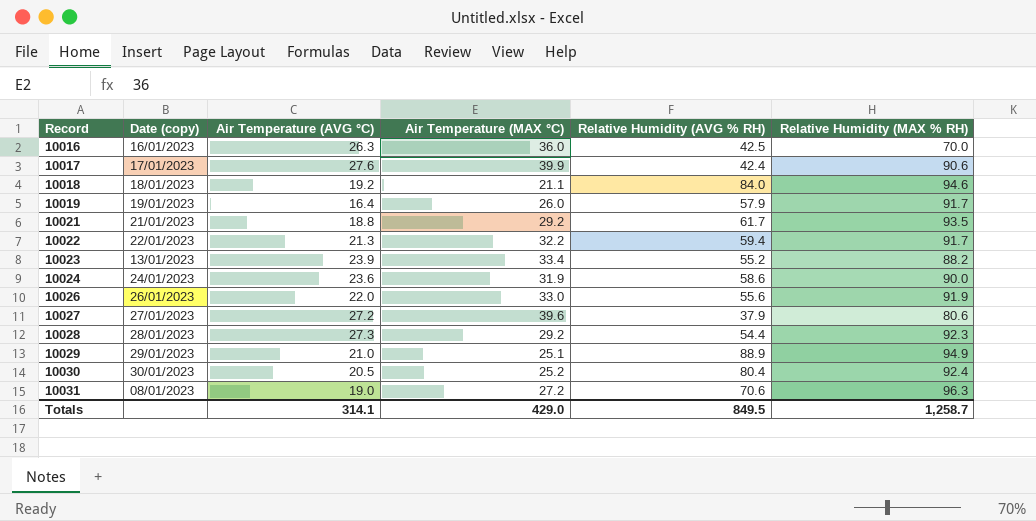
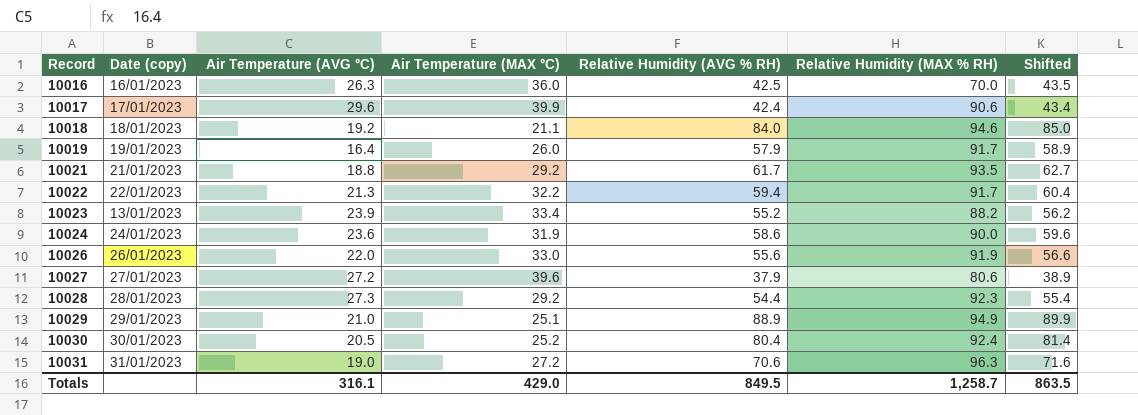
column Shifted | formula: none -> [Relative Humidity (AVG % RH)] + 1
10017 | Air Temperature (AVG °C): 27.6 -> 29.6
10031 | Date (copy): 08/01/2023 -> 31/01/2023
Totals | Air Temperature (AVG °C): 314.1 -> 316.1

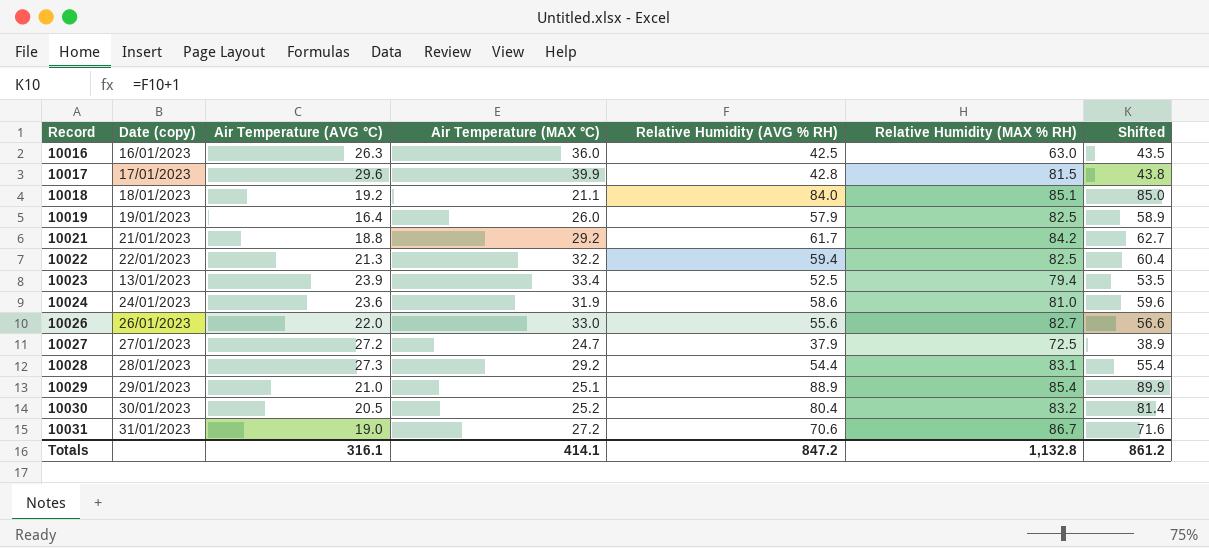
10016 | Relative Humidity (MAX % RH): 70.0 -> 63.0
10017 | Relative Humidity (AVG % RH): 42.4 -> 42.8
10017 | Relative Humidity (MAX % RH): 90.6 -> 81.5
10017 | Shifted: 43.4 -> 43.8
10018 | Relative Humidity (MAX % RH): 94.6 -> 85.1
10019 | Relative Humidity (MAX % RH): 91.7 -> 82.5
10021 | Relative Humidity (MAX % RH): 93.5 -> 84.2
10022 | Relative Humidity (MAX % RH): 91.7 -> 82.5
10023 | Relative Humidity (AVG % RH): 55.2 -> 52.5
10023 | Relative Humidity (MAX % RH): 88.2 -> 79.4
10023 | Shifted: 56.2 -> 53.5
10024 | Relative Humidity (MAX % RH): 90.0 -> 81.0
10026 | Relative Humidity (MAX % RH): 91.9 -> 82.7
10027 | Air Temperature (MAX °C): 39.6 -> 24.7
10027 | Relative Humidity (MAX % RH): 80.6 -> 72.5
10028 | Relative Humidity (MAX % RH): 92.3 -> 83.1
10029 | Relative Humidity (MAX % RH): 94.9 -> 85.4
10030 | Relative Humidity (MAX % RH): 92.4 -> 83.2
10031 | Relative Humidity (MAX % RH): 96.3 -> 86.7
Totals | Air Temperature (MAX °C): 429.0 -> 414.1
Totals | Relative Humidity (AVG % RH): 849.5 -> 847.2
Totals | Relative Humidity (MAX % RH): 1,258.7 -> 1,132.8
Totals | Shifted: 863.5 -> 861.2

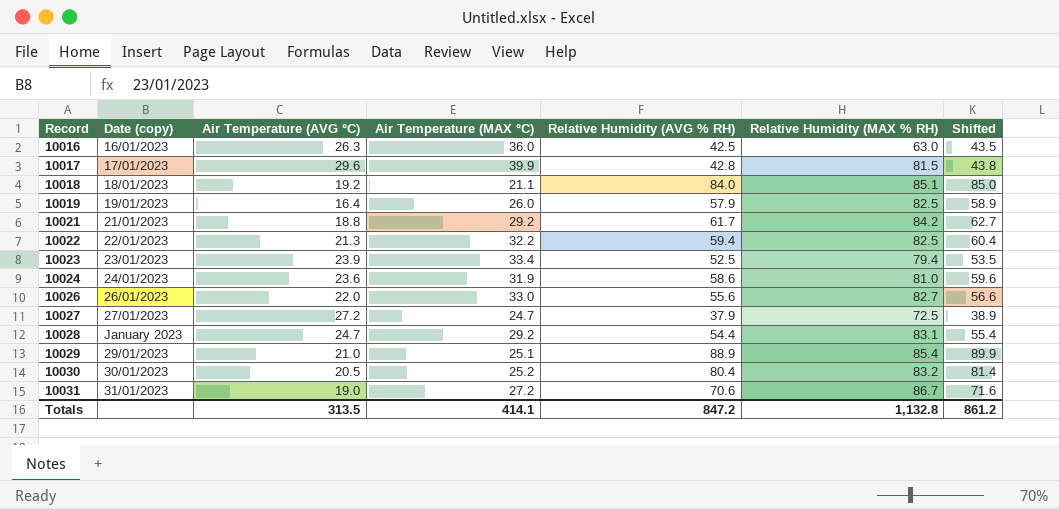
10023 | Date (copy): 13/01/2023 -> 23/01/2023
10028 | Date (copy): 28/01/2023 -> January 2023
10028 | Air Temperature (AVG °C): 27.3 -> 24.7
Totals | Air Temperature (AVG °C): 316.1 -> 313.5

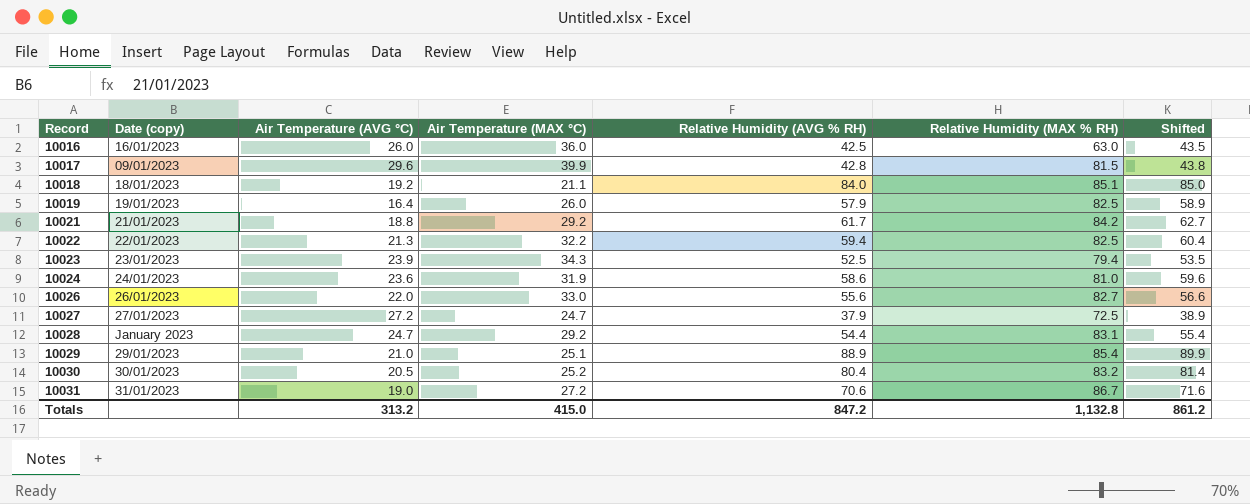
10016 | Air Temperature (AVG °C): 26.3 -> 26.0
10017 | Date (copy): 17/01/2023 -> 09/01/2023
10023 | Air Temperature (MAX °C): 33.4 -> 34.3
Totals | Air Temperature (AVG °C): 313.5 -> 313.2
Totals | Air Temperature (MAX °C): 414.1 -> 415.0

